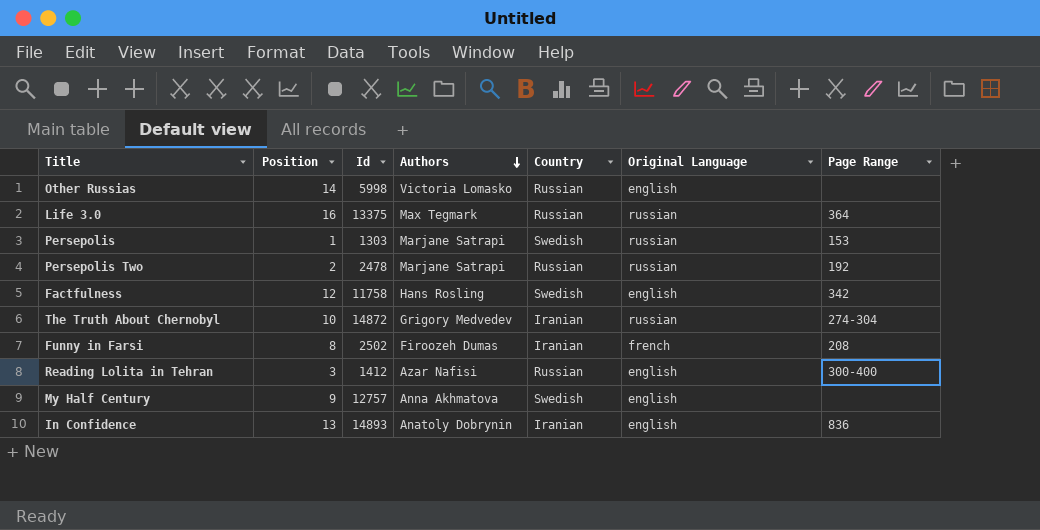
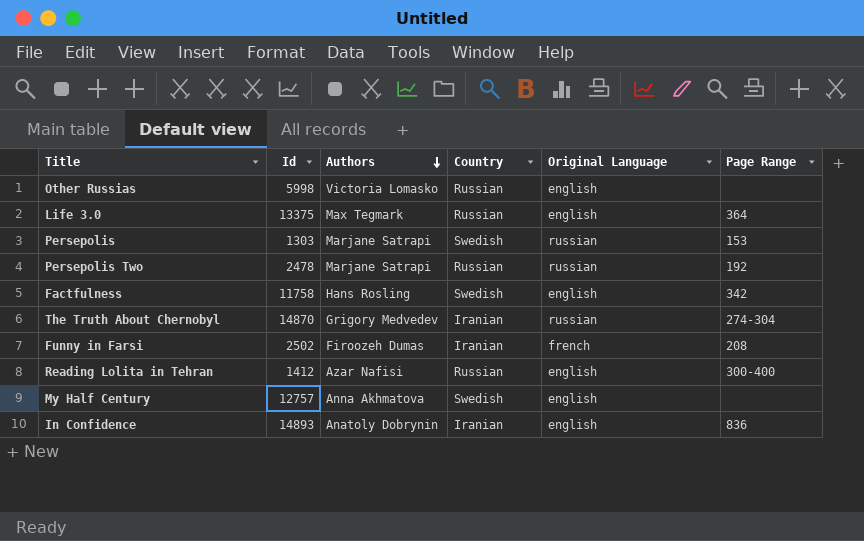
column Position | position: 2 -> none
Life 3.0 | Original Language: russian -> english
The Truth About Chernobyl | Id: 14872 -> 14870

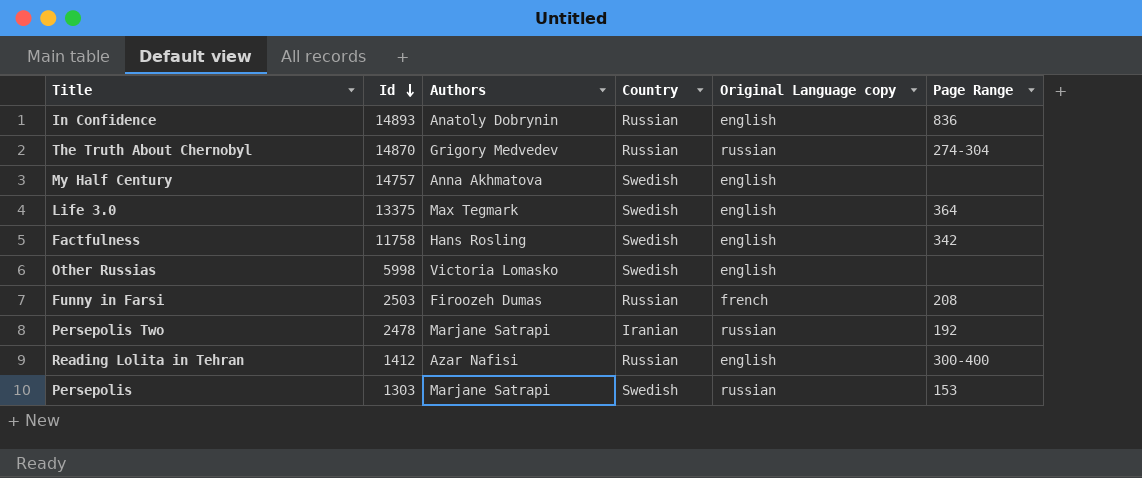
row order: Authors descending -> Id descending
column name: Original Language -> Original Language copy
In Confidence | Country: Iranian -> Russian
The Truth About Chernobyl | Country: Iranian -> Russian
My Half Century | Id: 12757 -> 14757
Life 3.0 | Country: Russian -> Swedish
Other Russias | Country: Russian -> Swedish
Funny in Farsi | Id: 2502 -> 2503
Funny in Farsi | Country: Iranian -> Russian
Persepolis Two | Country: Russian -> Iranian

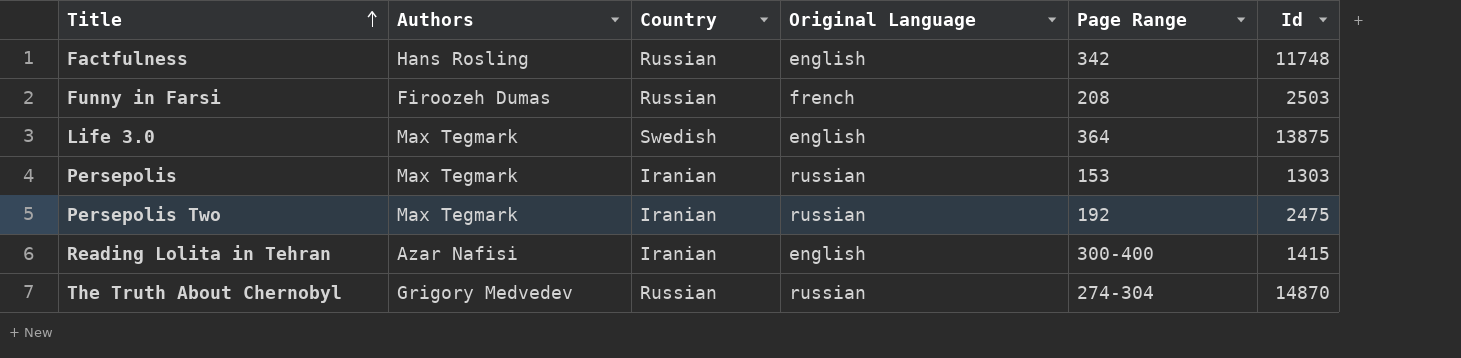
row order: Id descending -> Title ascending
column name: Original Language copy -> Original Language
column Id | position: 2 -> 6
row In Confidence: 14893 | Anatoly Dobrynin | Russian | english | 836 -> none
row My Half Century: 14757 | Anna Akhmatova | Swedish | english | none -> none
row Other Russias: 5998 | Victoria Lomasko | Swedish | english | none -> none
Factfulness | Country: Swedish -> Russian
Factfulness | Id: 11758 -> 11748
Life 3.0 | Id: 13375 -> 13875
Persepolis | Authors: Marjane Satrapi -> Max Tegmark
Persepolis | Country: Swedish -> Iranian
Persepolis Two | Authors: Marjane Satrapi -> Max Tegmark
Persepolis Two | Id: 2478 -> 2475
Reading Lolita in Tehran | Country: Russian -> Iranian
Reading Lolita in Tehran | Id: 1412 -> 1415

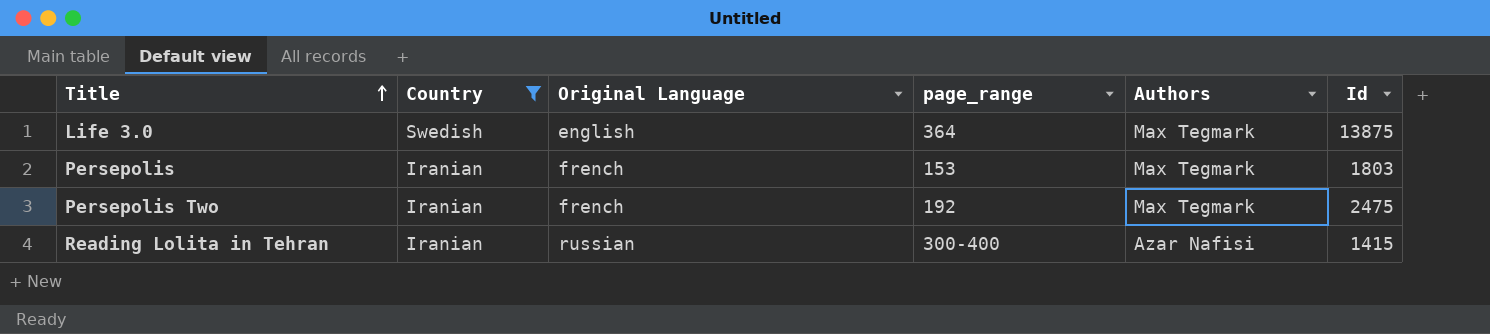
filter: none -> Country != Russian
column name: Page Range -> page_range
column Authors | position: 2 -> 5
Persepolis | Original Language: russian -> french
Persepolis | Id: 1303 -> 1803
Persepolis Two | Original Language: russian -> french
Reading Lolita in Tehran | Original Language: english -> russian

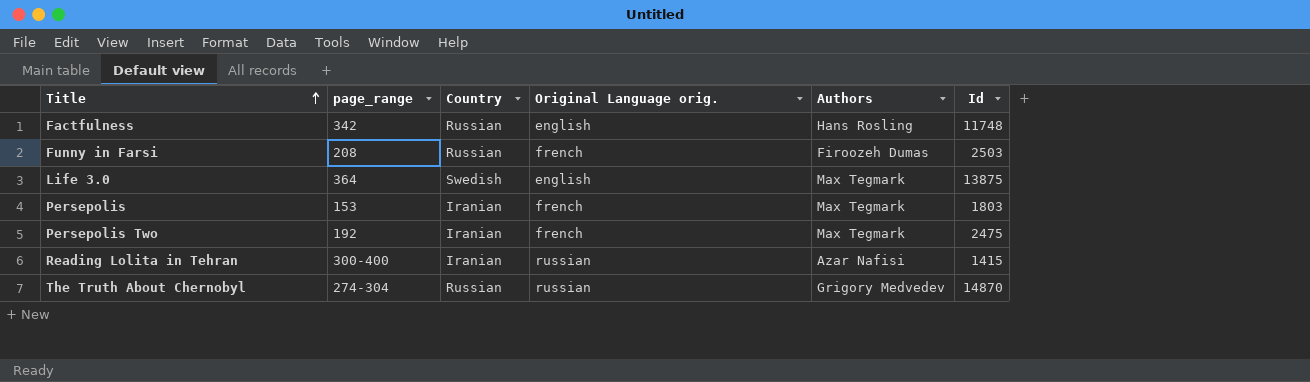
filter: Country != Russian -> none
column page_range | position: 4 -> 2
column name: Original Language -> Original Language orig.

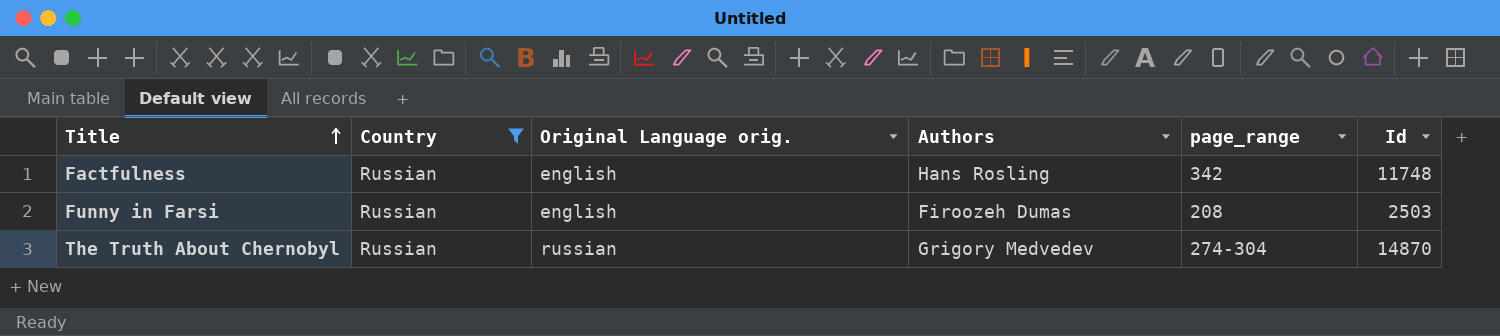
filter: none -> Country = Russian
column page_range | position: 2 -> 5
Funny in Farsi | Original Language orig.: french -> english

